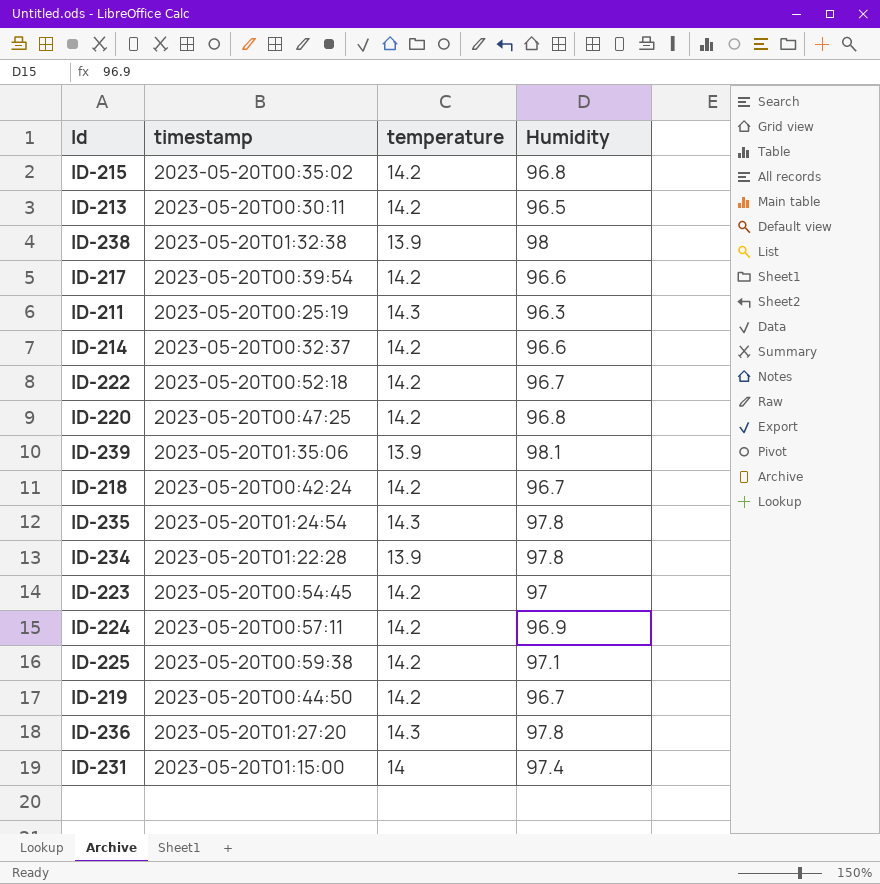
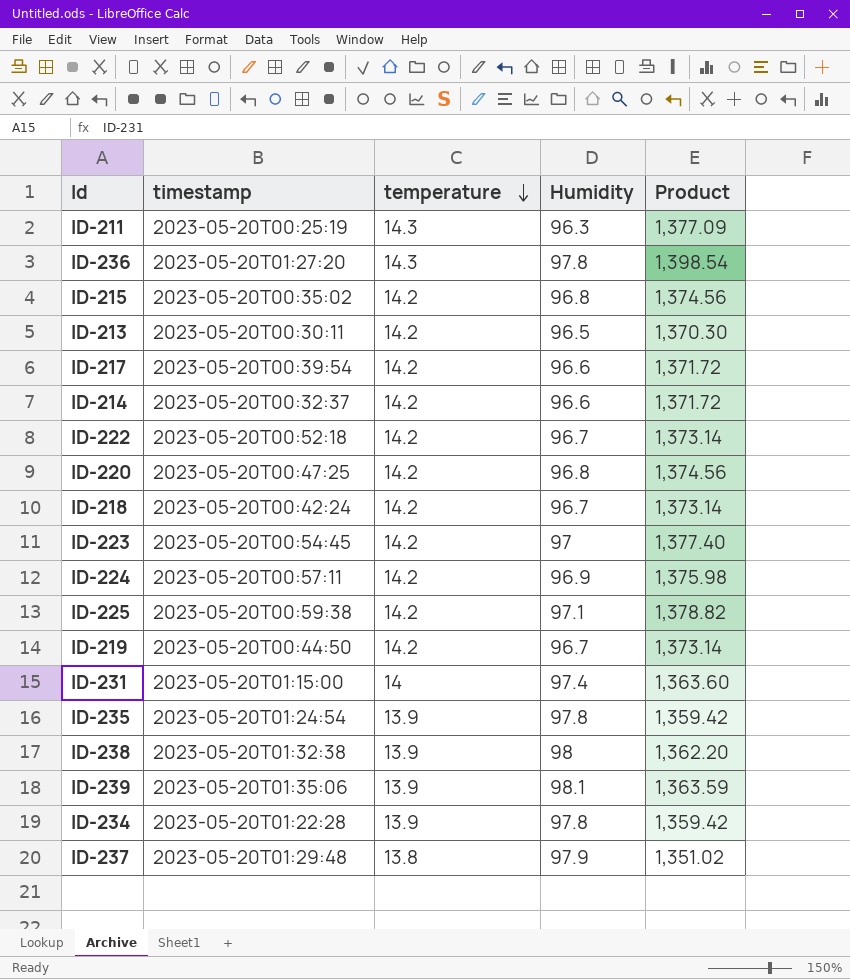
row order: none -> temperature descending
column Product | formula: none -> [temperature] * [Humidity]
ID-235 | temperature: 14.3 -> 13.9
row ID-237: none -> 2023-05-20T01:29:48 | 13.8 | 97.9 | 1,351.02

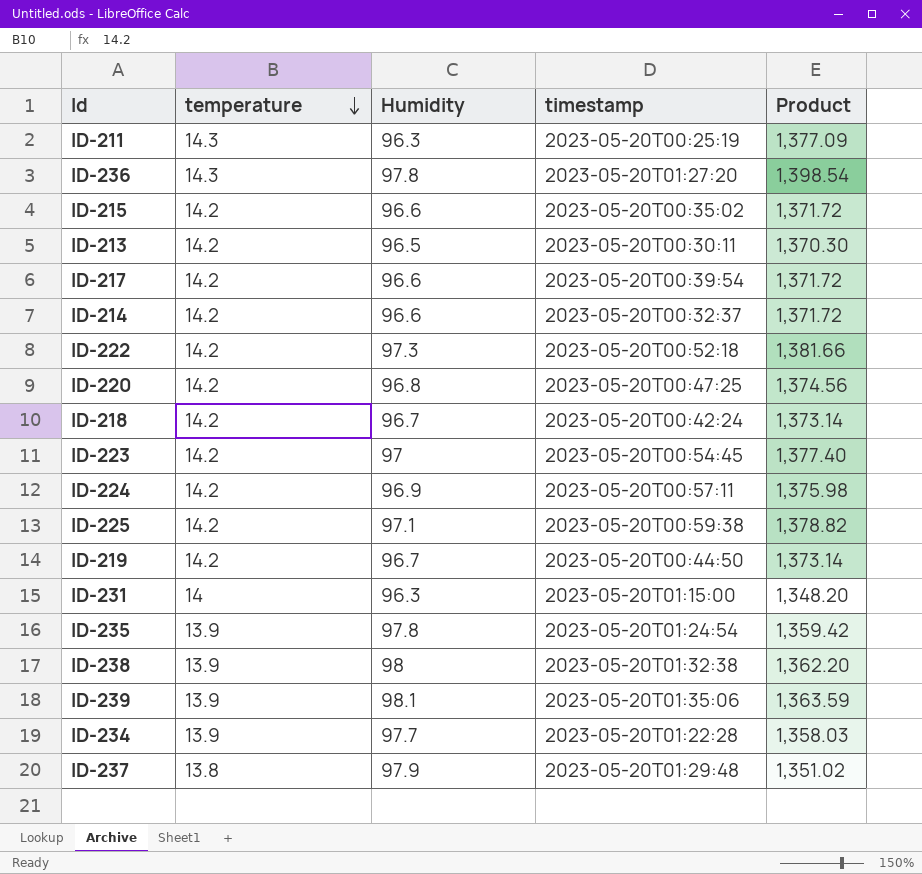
column timestamp | position: 2 -> 4
ID-215 | Humidity: 96.8 -> 96.6
ID-215 | Product: 1,374.56 -> 1,371.72
ID-222 | Humidity: 96.7 -> 97.3
ID-222 | Product: 1,373.14 -> 1,381.66
ID-231 | Humidity: 97.4 -> 96.3
ID-231 | Product: 1,363.60 -> 1,348.20
ID-234 | Humidity: 97.8 -> 97.7
ID-234 | Product: 1,359.42 -> 1,358.03

